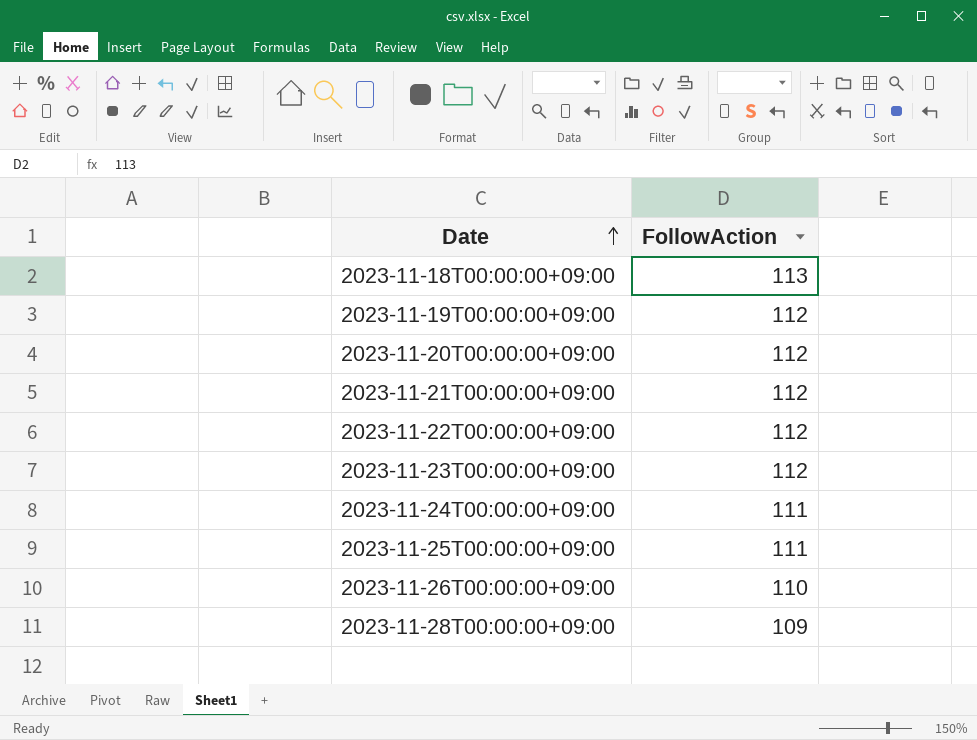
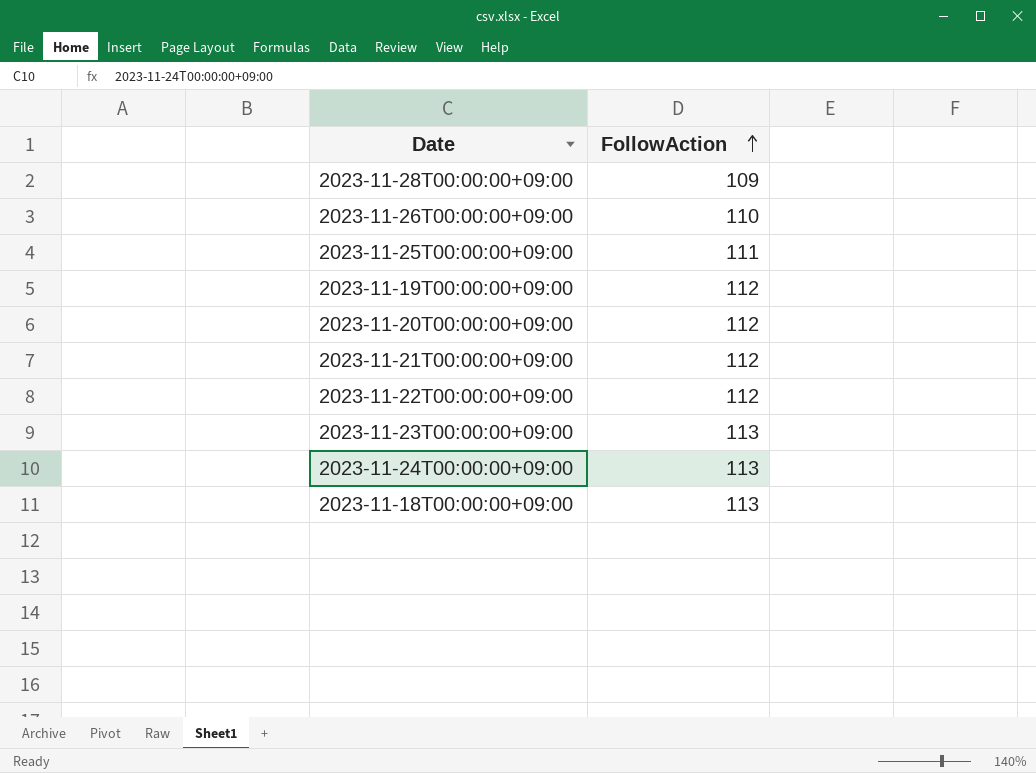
row order: Date ascending -> FollowAction ascending
2023-11-23T00:00:00+09:00 | FollowAction: 112 -> 113
2023-11-24T00:00:00+09:00 | FollowAction: 111 -> 113

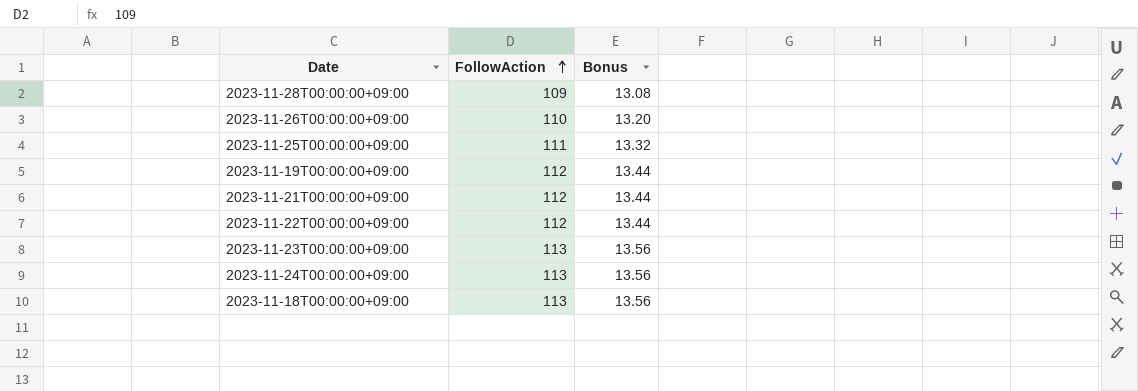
column Bonus | formula: none -> [FollowAction] * 0.12
row 2023-11-20T00:00:00+09:00: 112 -> none

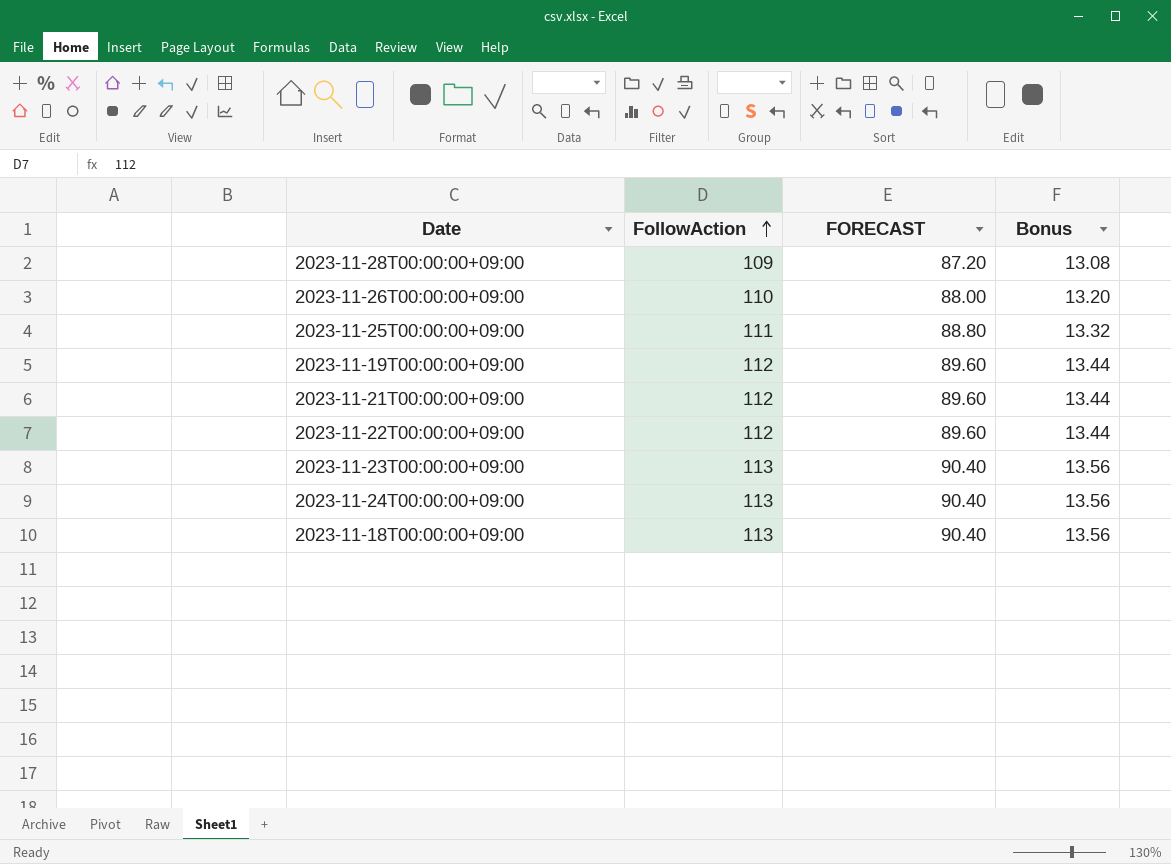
column FORECAST | formula: none -> [FollowAction] * 0.8

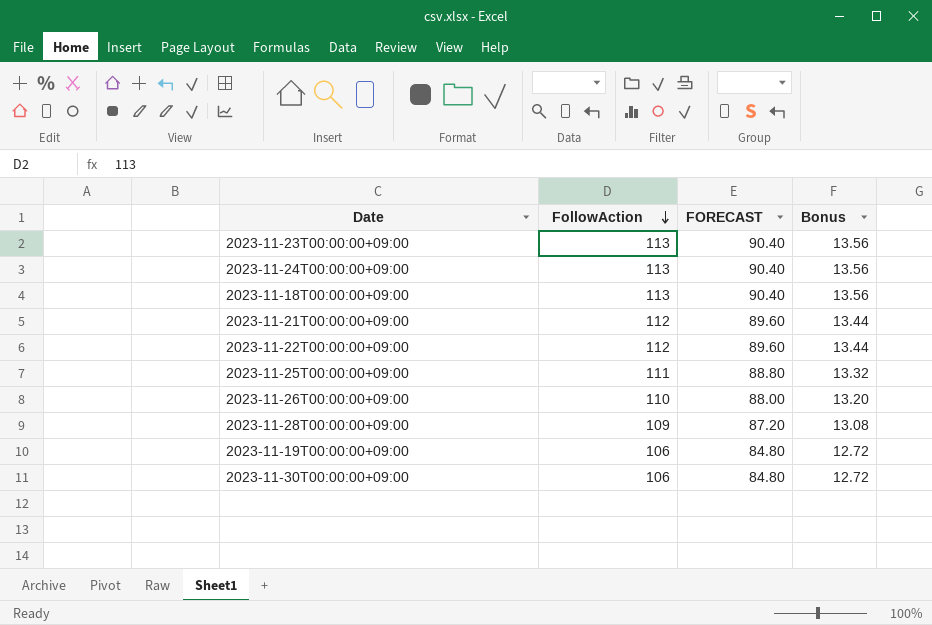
row order: FollowAction ascending -> FollowAction descending
2023-11-19T00:00:00+09:00 | FollowAction: 112 -> 106
2023-11-19T00:00:00+09:00 | FORECAST: 89.60 -> 84.80
2023-11-19T00:00:00+09:00 | Bonus: 13.44 -> 12.72
row 2023-11-30T00:00:00+09:00: none -> 106 | 84.80 | 12.72

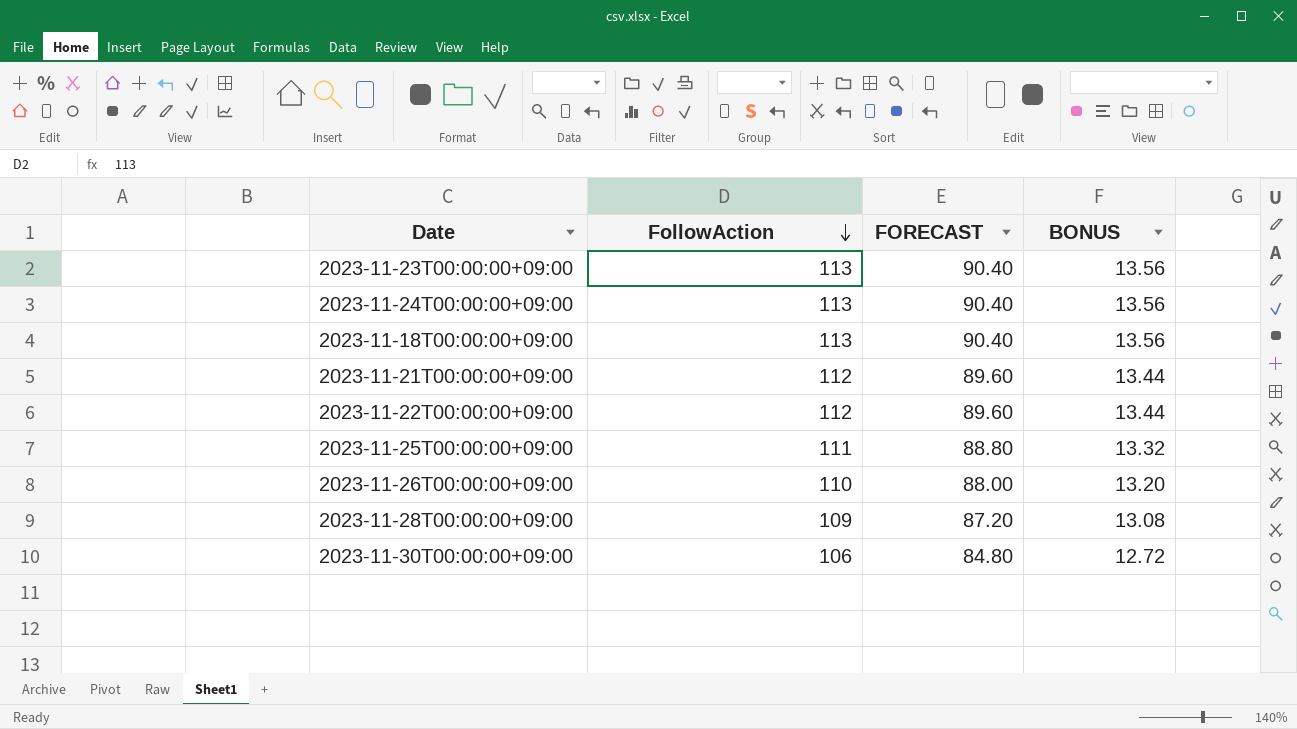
column name: Bonus -> BONUS
row 2023-11-19T00:00:00+09:00: 106 | 84.80 | 12.72 -> none

